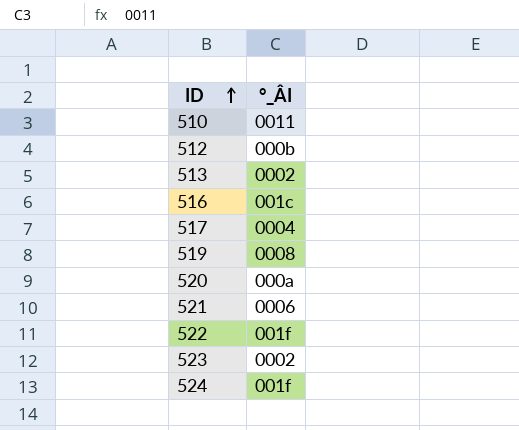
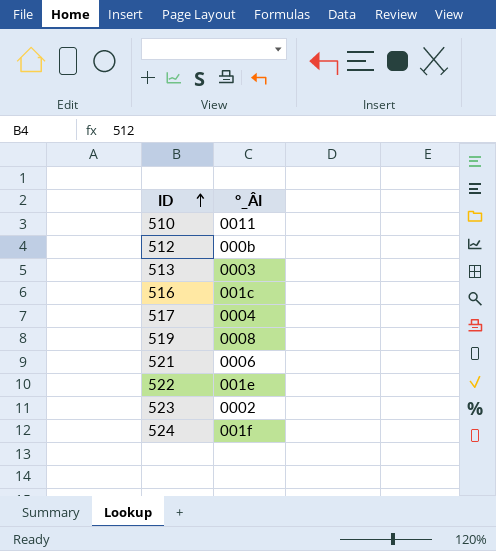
row 520: 000a -> none
513 | °_ÂI: 0002 -> 0003
522 | °_ÂI: 001f -> 001e

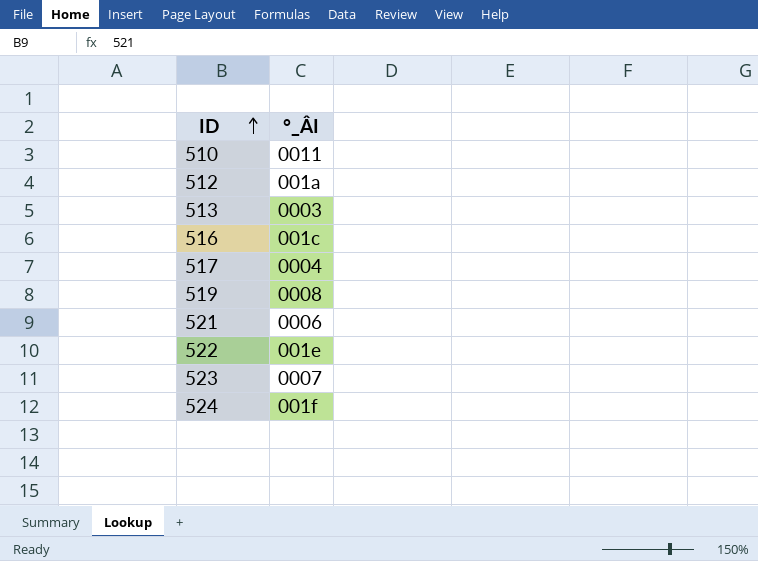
512 | °_ÂI: 000b -> 001a
523 | °_ÂI: 0002 -> 0007

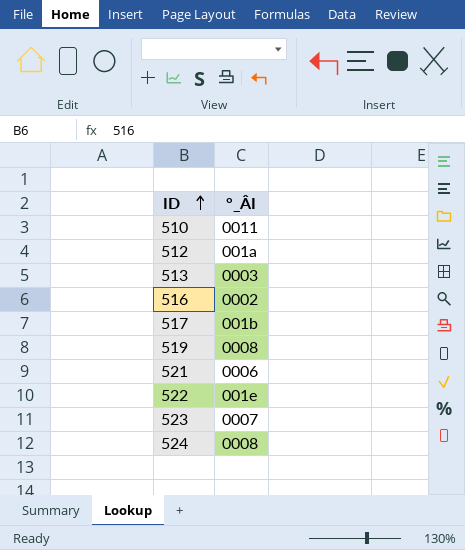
516 | °_ÂI: 001c -> 0002
517 | °_ÂI: 0004 -> 001b
524 | °_ÂI: 001f -> 0008

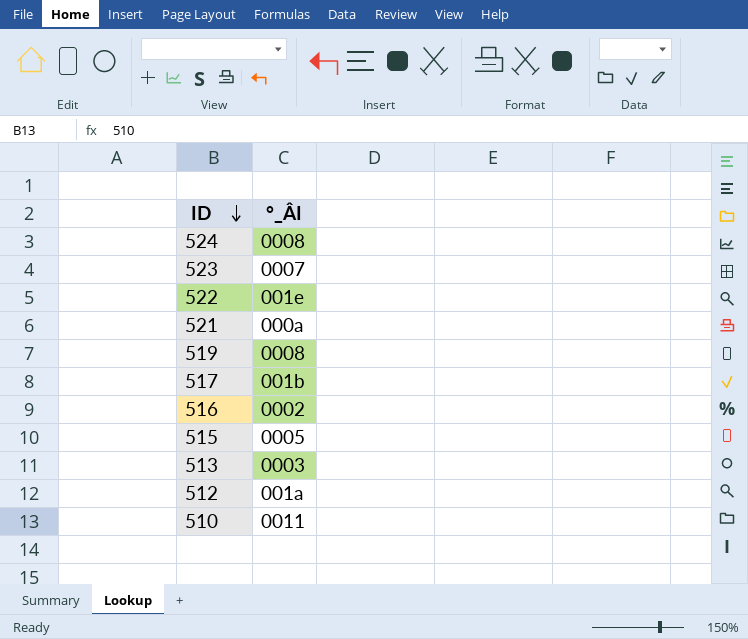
row order: ID ascending -> ID descending
521 | °_ÂI: 0006 -> 000a
row 515: none -> 0005

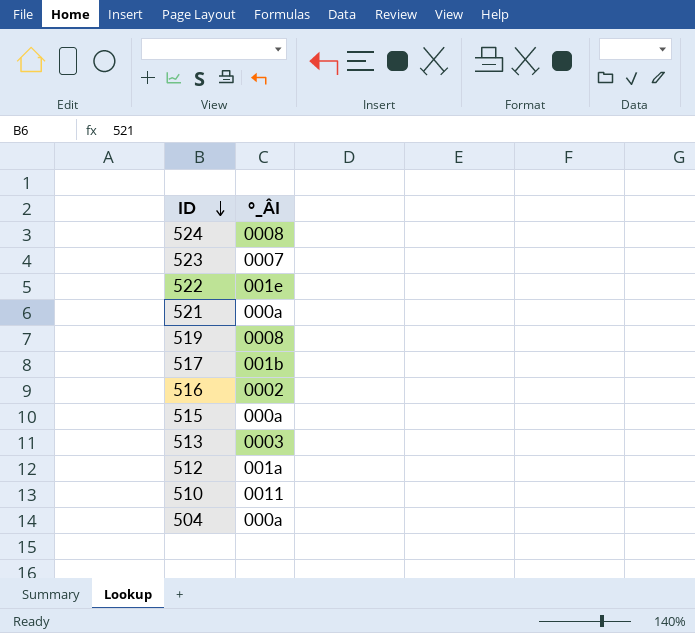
515 | °_ÂI: 0005 -> 000a
row 504: none -> 000a

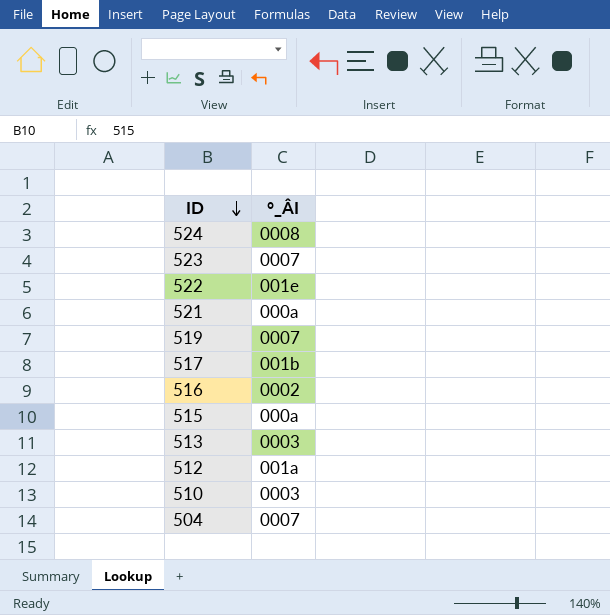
519 | °_ÂI: 0008 -> 0007
510 | °_ÂI: 0011 -> 0003
504 | °_ÂI: 000a -> 0007

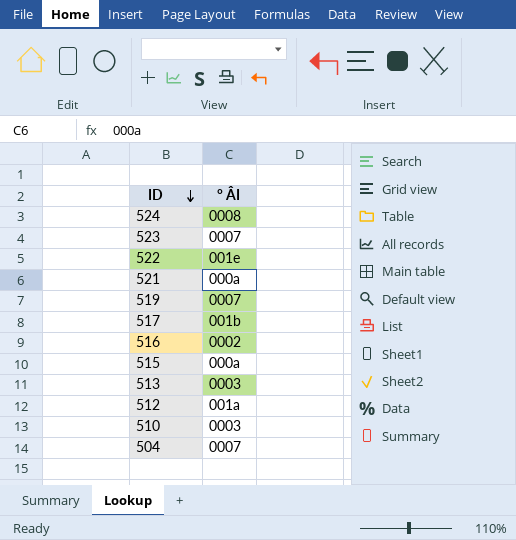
column name: °_ÂI -> ° ÂI

